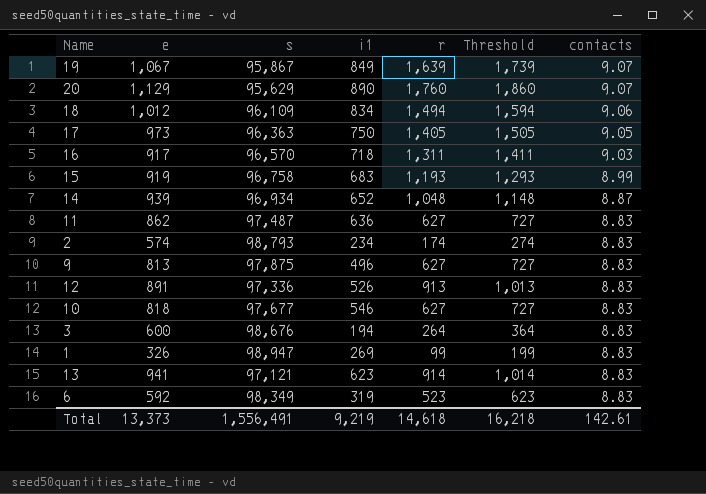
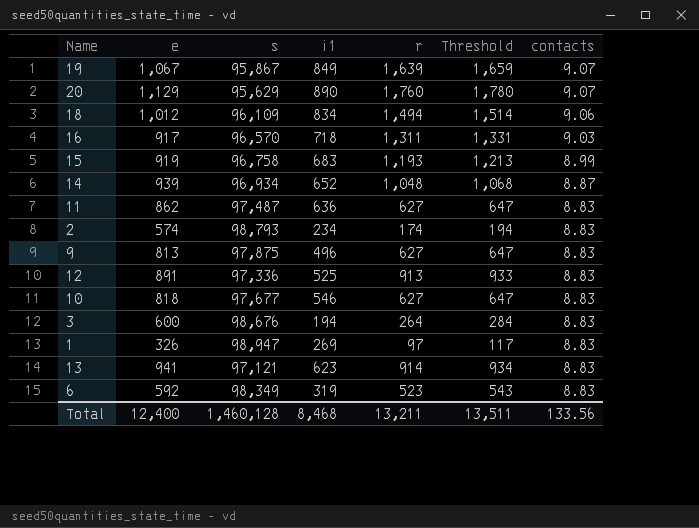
column Threshold | formula: [r] + 100 -> [r] + 20
row 17: 973 | 96,363 | 750 | 1,405 | 1,505 | 9.05 -> none
12 | i1: 526 -> 525
1 | r: 99 -> 97
Total | e: 13,373 -> 12,400
Total | s: 1,556,491 -> 1,460,128
Total | i1: 9,219 -> 8,468
Total | r: 14,618 -> 13,211
Total | Threshold: 16,218 -> 13,511
Total | contacts: 142.61 -> 133.56

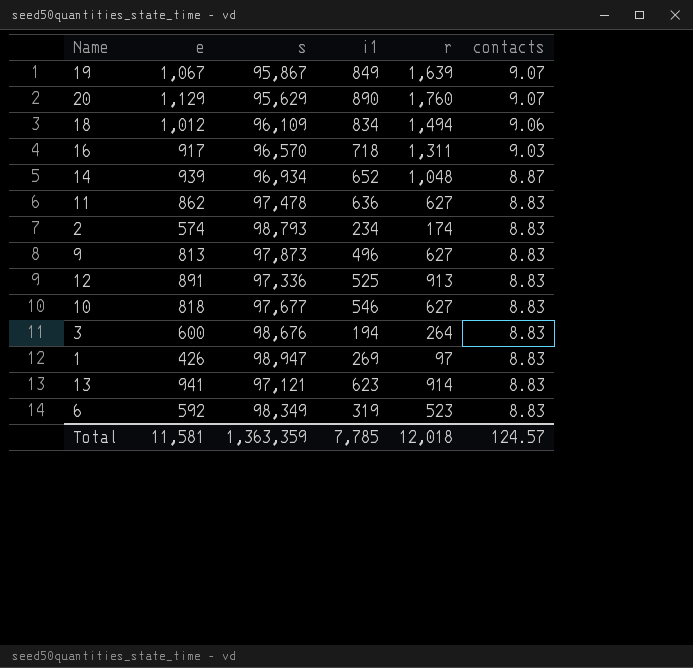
column Threshold | formula: [r] + 20 -> none
row 15: 919 | 96,758 | 683 | 1,193 | 1,213 | 8.99 -> none
11 | s: 97,487 -> 97,478
9 | s: 97,875 -> 97,873
1 | e: 326 -> 426
Total | e: 12,400 -> 11,581
Total | s: 1,460,128 -> 1,363,359
Total | i1: 8,468 -> 7,785
Total | r: 13,211 -> 12,018
Total | contacts: 133.56 -> 124.57

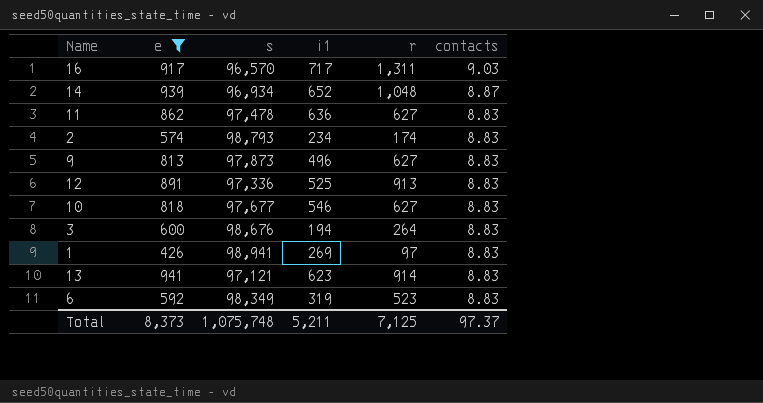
filter: none -> e <= 941
16 | i1: 718 -> 717
1 | s: 98,947 -> 98,941
Total | e: 11,581 -> 8,373
Total | s: 1,363,359 -> 1,075,748
Total | i1: 7,785 -> 5,211
Total | r: 12,018 -> 7,125
Total | contacts: 124.57 -> 97.37

